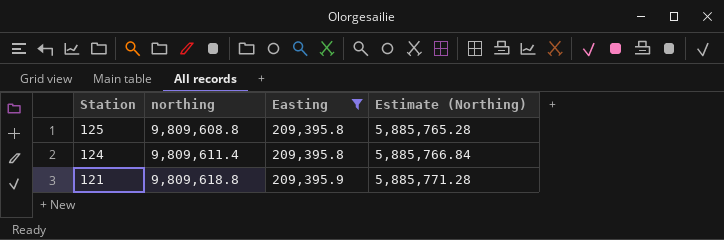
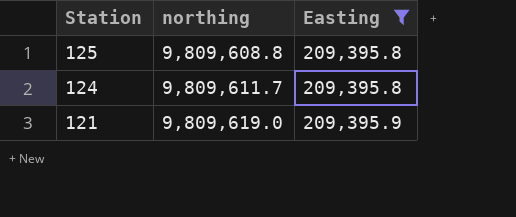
column Estimate (Northing) | formula: [northing] * 0.6 -> none
124 | northing: 9,809,611.4 -> 9,809,611.7
121 | northing: 9,809,618.8 -> 9,809,619.0

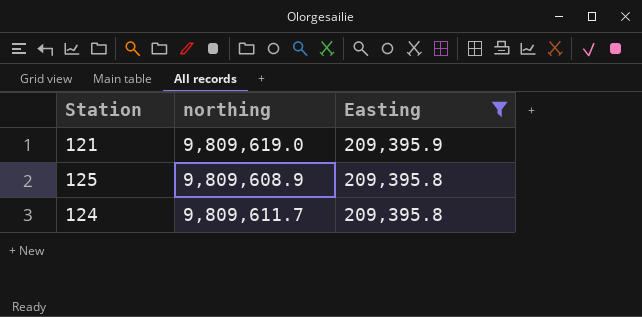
row order: Station descending -> Easting descending
125 | northing: 9,809,608.8 -> 9,809,608.9

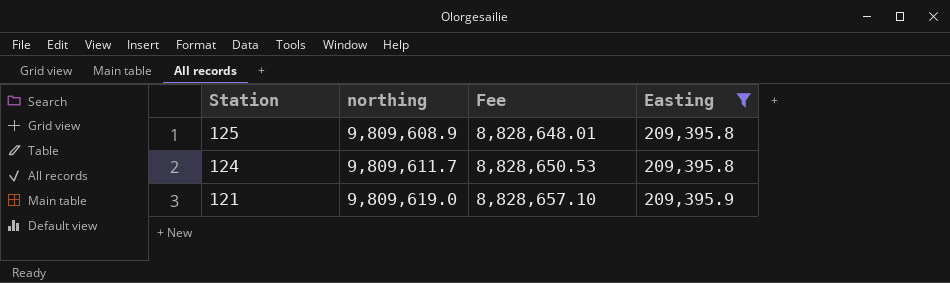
row order: Easting descending -> Station descending
column Fee | formula: none -> [northing] * 0.9

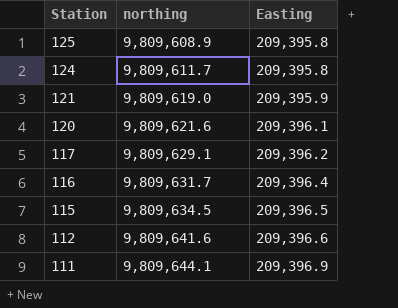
filter: Easting <= 209,395.9 -> none
column Fee | formula: [northing] * 0.9 -> none

